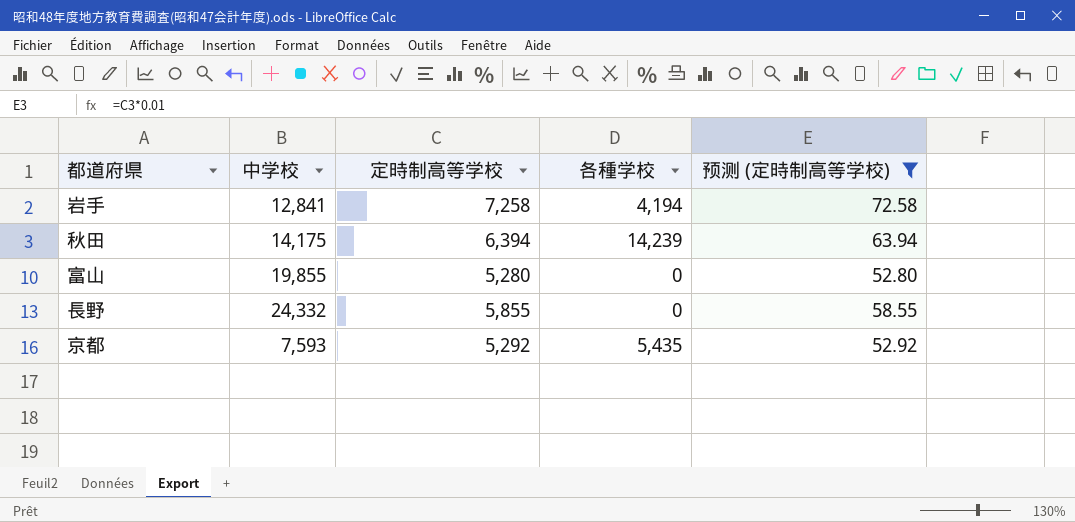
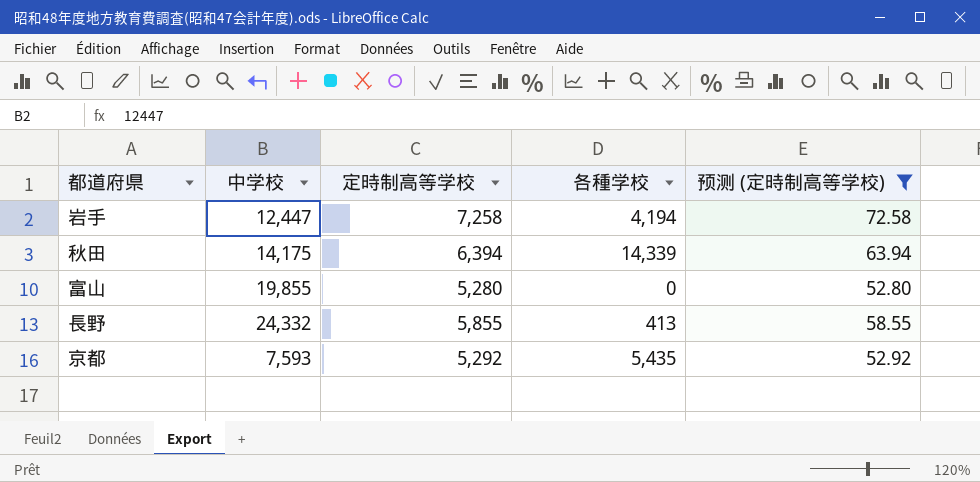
岩手 | 中学校: 12,841 -> 12,447
秋田 | 各種学校: 14,239 -> 14,339
長野 | 各種学校: 0 -> 413

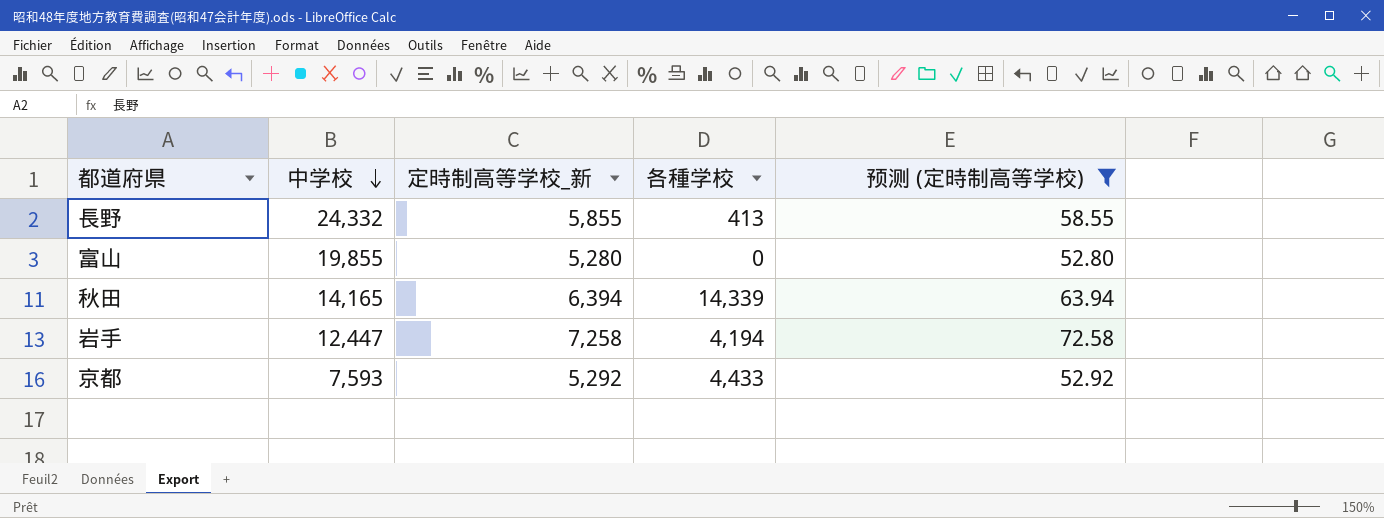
row order: none -> 中学校 descending
column name: 定時制高等学校 -> 定時制高等学校_新
秋田 | 中学校: 14,175 -> 14,165
京都 | 各種学校: 5,435 -> 4,433

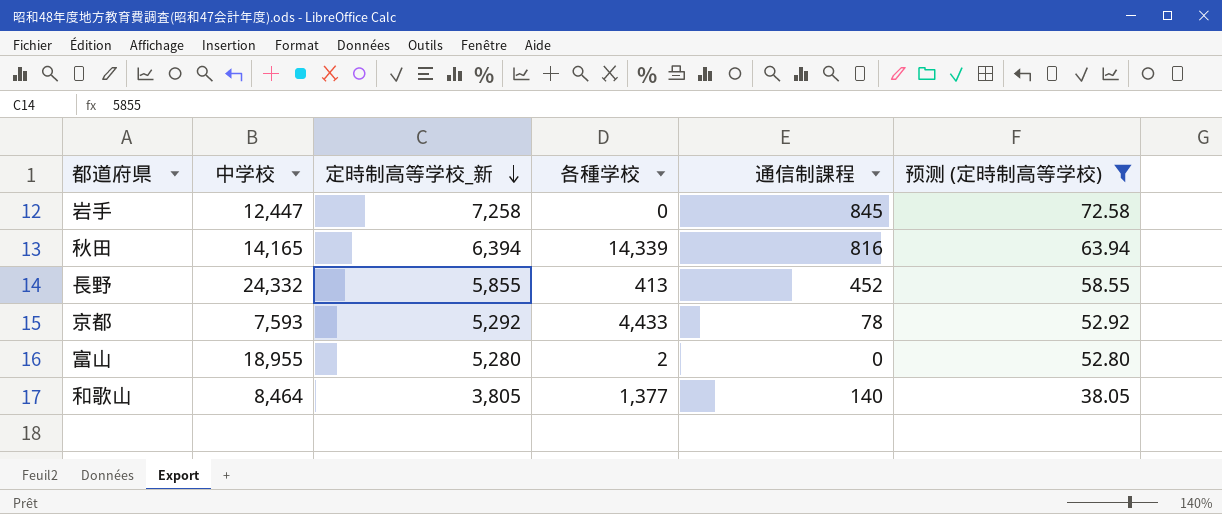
row order: 中学校 descending -> 定時制高等学校_新 descending
column 通信制課程 | position: none -> 5
岩手 | 各種学校: 4,194 -> 0
富山 | 中学校: 19,855 -> 18,955
富山 | 各種学校: 0 -> 2
row 和歌山: none -> 8,464 | 3,805 | 1,377 | 140 | 38.05

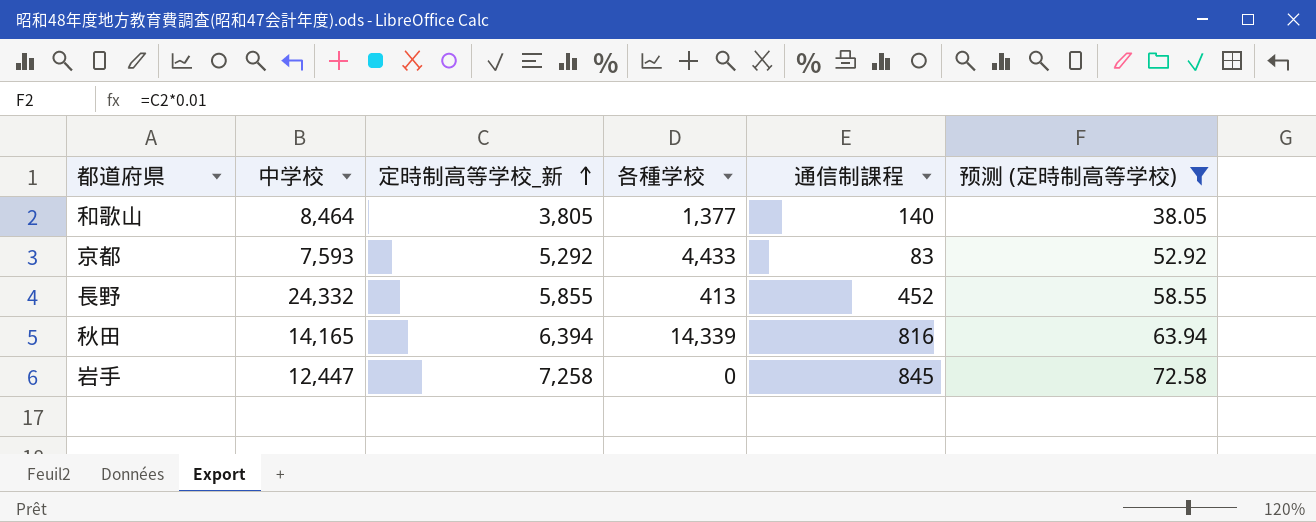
row order: 定時制高等学校_新 descending -> 定時制高等学校_新 ascending
row 富山: 18,955 | 5,280 | 2 | 0 | 52.80 -> none
京都 | 通信制課程: 78 -> 83

